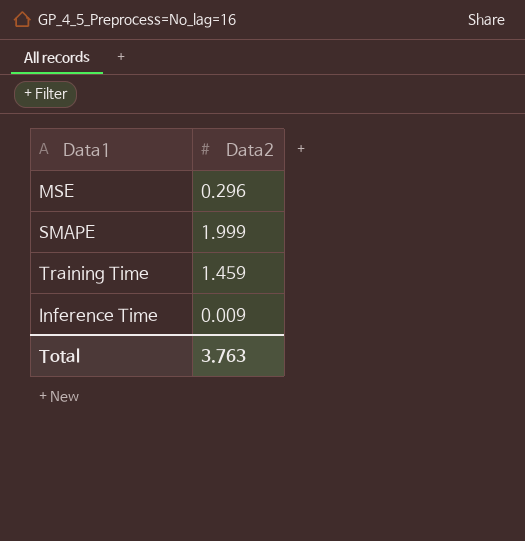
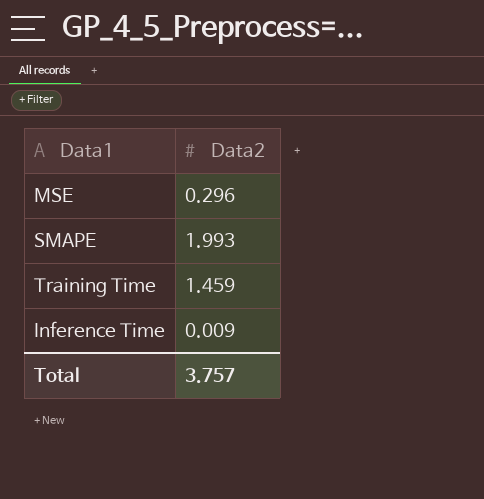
SMAPE | Data2: 1.999 -> 1.993
Total | Data2: 3.763 -> 3.757

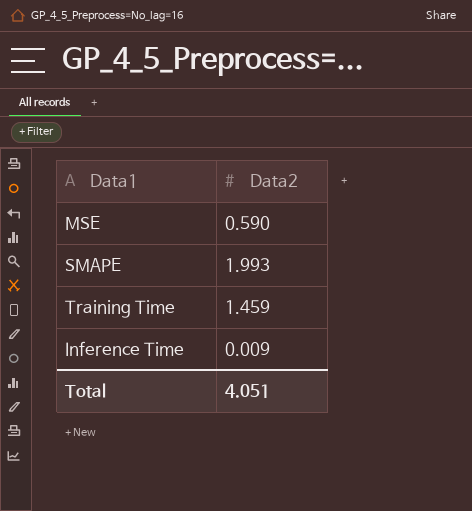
MSE | Data2: 0.296 -> 0.590
Total | Data2: 3.757 -> 4.051

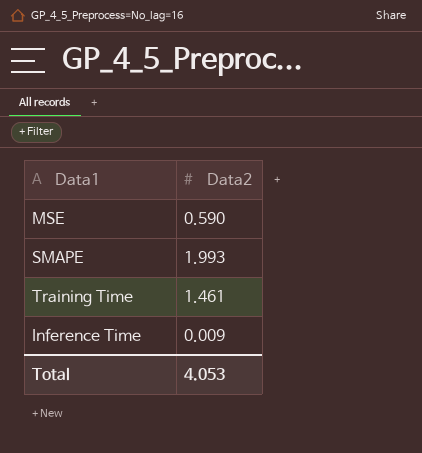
Training Time | Data2: 1.459 -> 1.461
Total | Data2: 4.051 -> 4.053

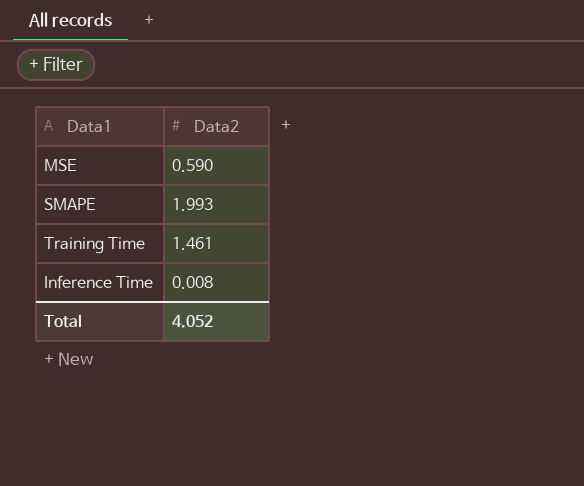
Inference Time | Data2: 0.009 -> 0.008
Total | Data2: 4.053 -> 4.052

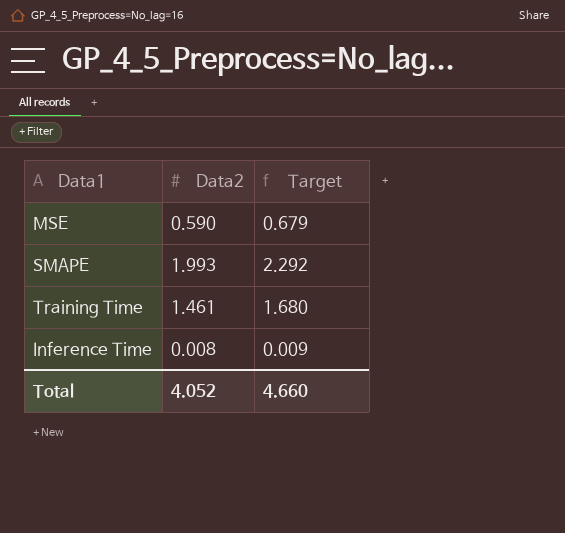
column Target | formula: none -> [Data2] * 1.15

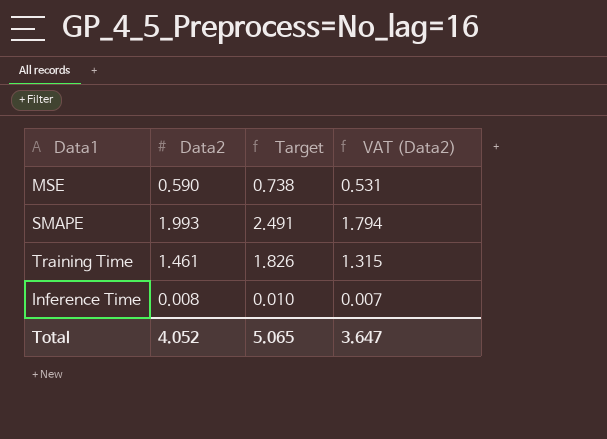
column Target | formula: [Data2] * 1.15 -> [Data2] * 1.25
column VAT (Data2) | formula: none -> [Data2] * 0.9
Total | Target: 4.660 -> 5.065

